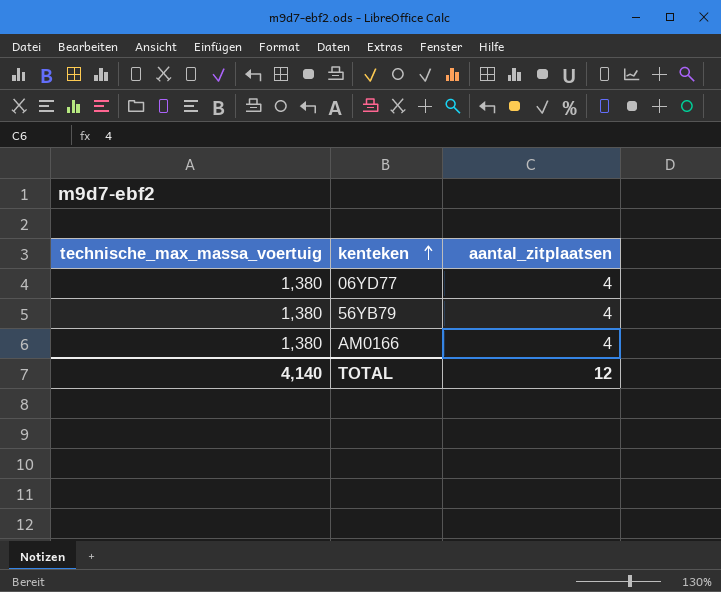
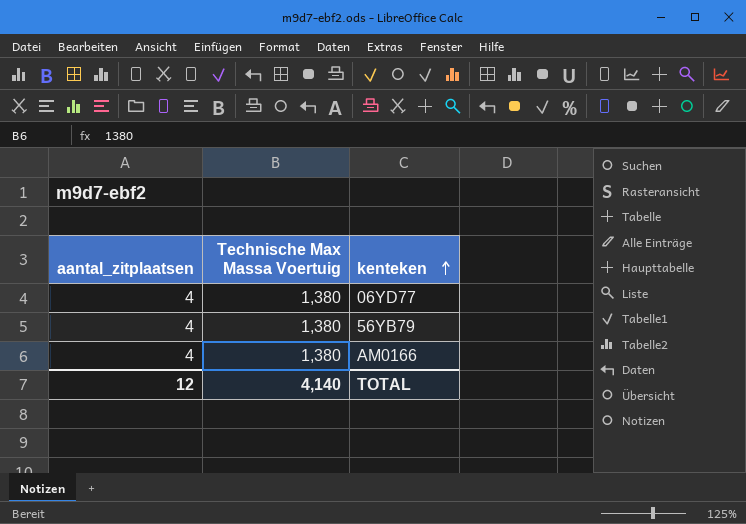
column aantal_zitplaatsen | position: 3 -> 1
column name: technische_max_massa_voertuig -> Technische Max Massa Voertuig

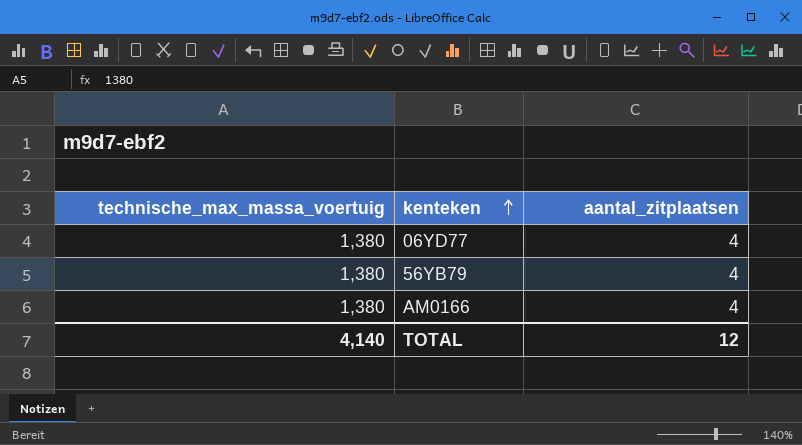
column name: Technische Max Massa Voertuig -> technische_max_massa_voertuig
column aantal_zitplaatsen | position: 1 -> 3

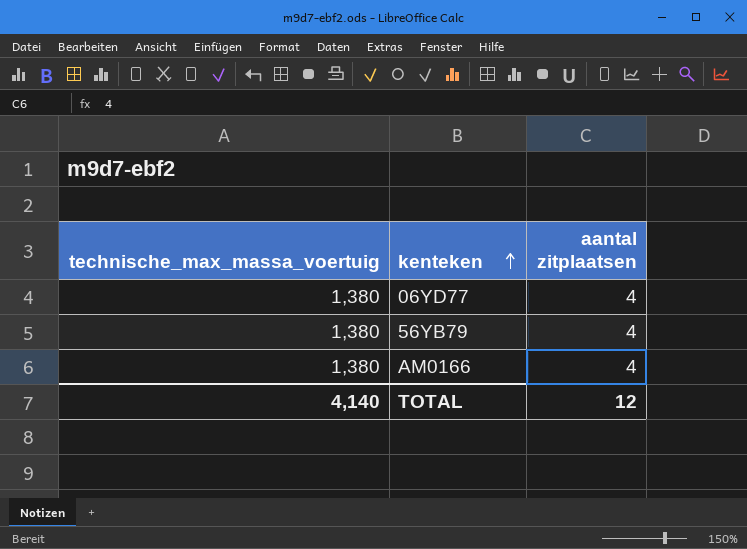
column name: aantal_zitplaatsen -> aantal zitplaatsen

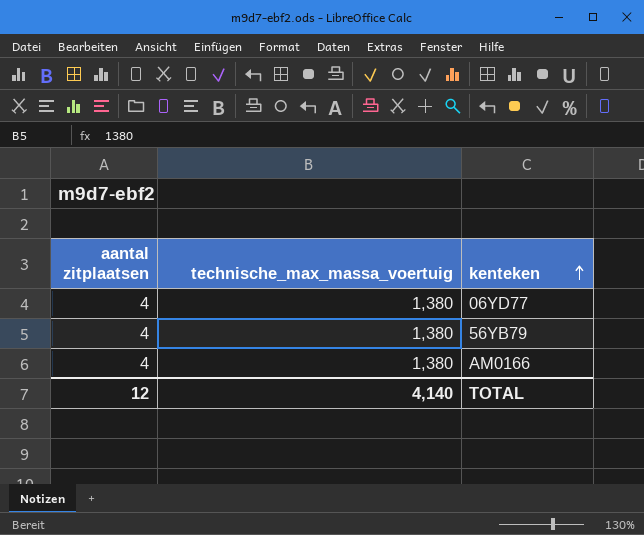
column aantal zitplaatsen | position: 3 -> 1

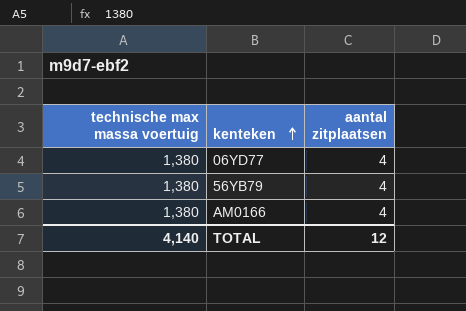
column name: technische_max_massa_voertuig -> technische max massa voertuig
column aantal zitplaatsen | position: 1 -> 3

